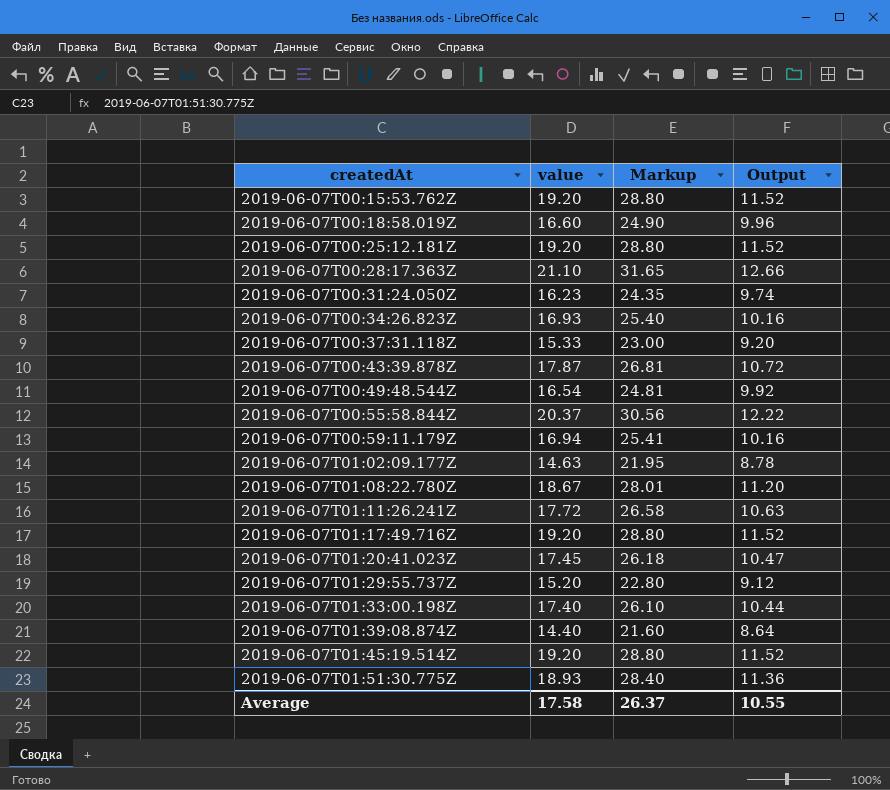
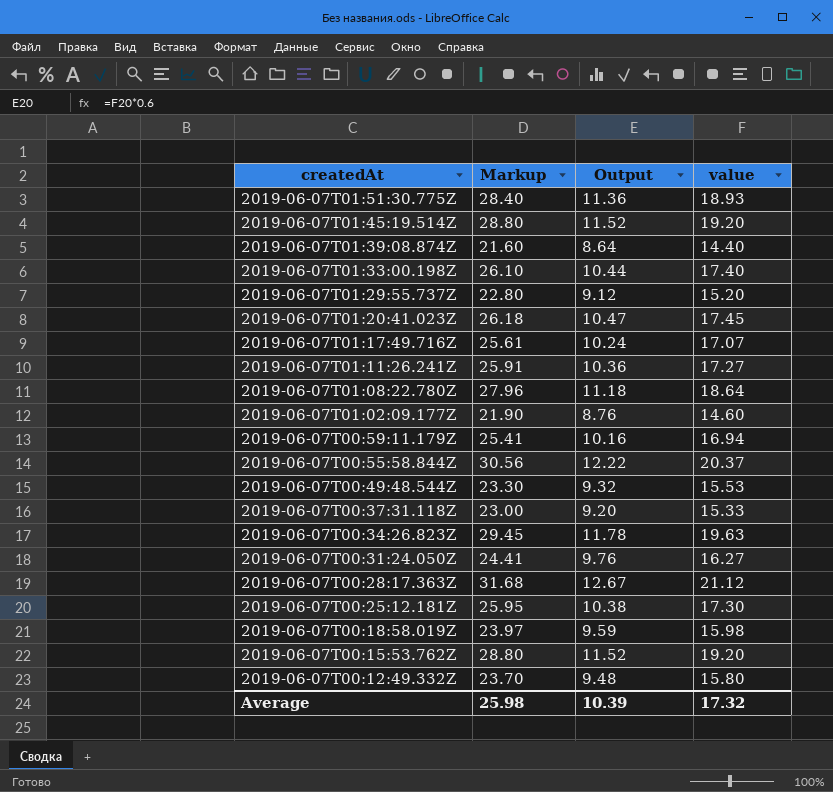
row order: createdAt ascending -> createdAt descending
column value | position: 2 -> 4
row 2019-06-07T00:43:39.878Z: 17.87 | 26.81 | 10.72 -> none
2019-06-07T01:17:49.716Z | Markup: 28.80 -> 25.61
2019-06-07T01:17:49.716Z | Output: 11.52 -> 10.24
2019-06-07T01:17:49.716Z | value: 19.20 -> 17.07
2019-06-07T01:11:26.241Z | Markup: 26.58 -> 25.91
2019-06-07T01:11:26.241Z | Output: 10.63 -> 10.36
2019-06-07T01:11:26.241Z | value: 17.72 -> 17.27
2019-06-07T01:08:22.780Z | Markup: 28.01 -> 27.96
2019-06-07T01:08:22.780Z | Output: 11.20 -> 11.18
2019-06-07T01:08:22.780Z | value: 18.67 -> 18.64
2019-06-07T01:02:09.177Z | Markup: 21.95 -> 21.90
2019-06-07T01:02:09.177Z | Output: 8.78 -> 8.76
2019-06-07T01:02:09.177Z | value: 14.63 -> 14.60
2019-06-07T00:49:48.544Z | Markup: 24.81 -> 23.30
2019-06-07T00:49:48.544Z | Output: 9.92 -> 9.32
2019-06-07T00:49:48.544Z | value: 16.54 -> 15.53
2019-06-07T00:34:26.823Z | Markup: 25.40 -> 29.45
2019-06-07T00:34:26.823Z | Output: 10.16 -> 11.78
2019-06-07T00:34:26.823Z | value: 16.93 -> 19.63
2019-06-07T00:31:24.050Z | Markup: 24.35 -> 24.41
2019-06-07T00:31:24.050Z | Output: 9.74 -> 9.76
2019-06-07T00:31:24.050Z | value: 16.23 -> 16.27
2019-06-07T00:28:17.363Z | Markup: 31.65 -> 31.68
2019-06-07T00:28:17.363Z | Output: 12.66 -> 12.67
2019-06-07T00:28:17.363Z | value: 21.10 -> 21.12
2019-06-07T00:25:12.181Z | Markup: 28.80 -> 25.95
2019-06-07T00:25:12.181Z | Output: 11.52 -> 10.38
2019-06-07T00:25:12.181Z | value: 19.20 -> 17.30
2019-06-07T00:18:58.019Z | Markup: 24.90 -> 23.97
2019-06-07T00:18:58.019Z | Output: 9.96 -> 9.59
2019-06-07T00:18:58.019Z | value: 16.60 -> 15.98
row 2019-06-07T00:12:49.332Z: none -> 23.70 | 9.48 | 15.80
Average | Markup: 26.37 -> 25.98
Average | Output: 10.55 -> 10.39
Average | value: 17.58 -> 17.32

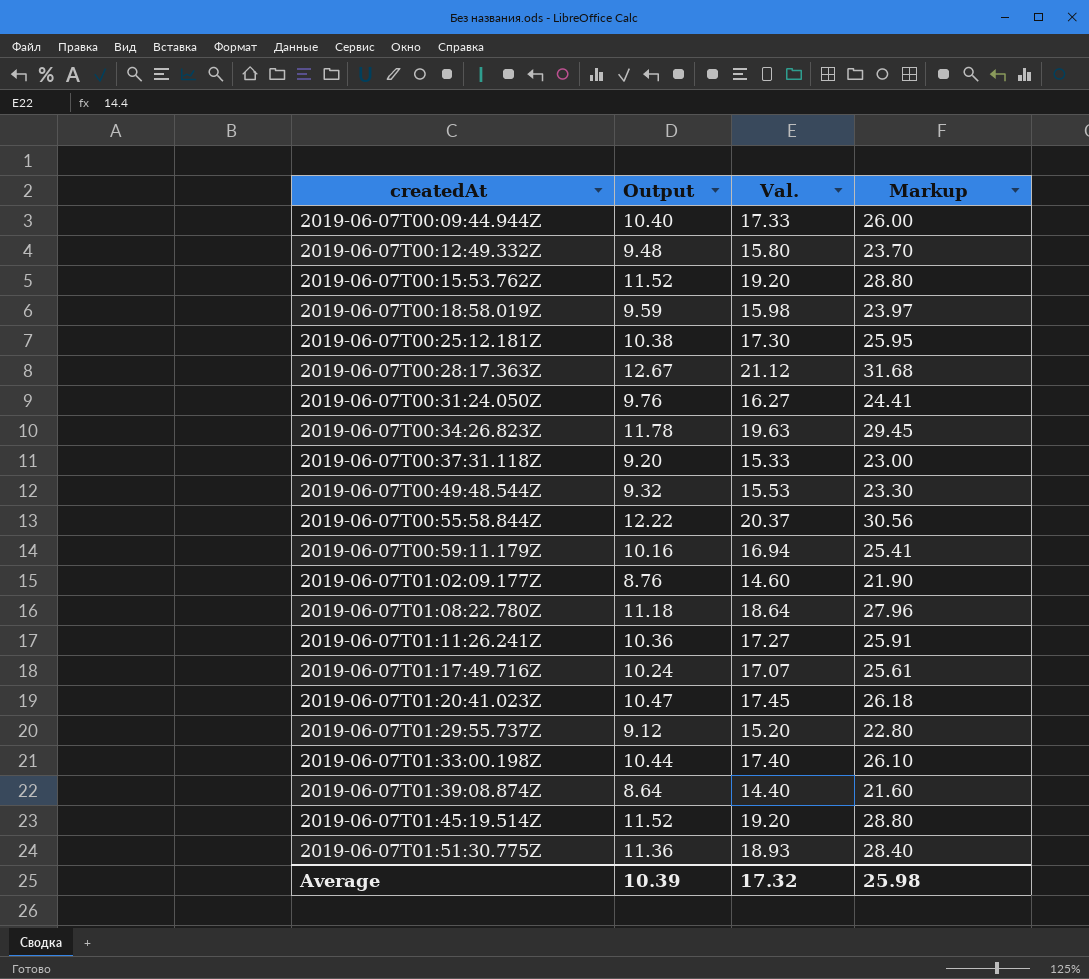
row order: createdAt descending -> createdAt ascending
column name: value -> Val.
column Markup | position: 2 -> 4
row 2019-06-07T00:09:44.944Z: none -> 10.40 | 17.33 | 26.00

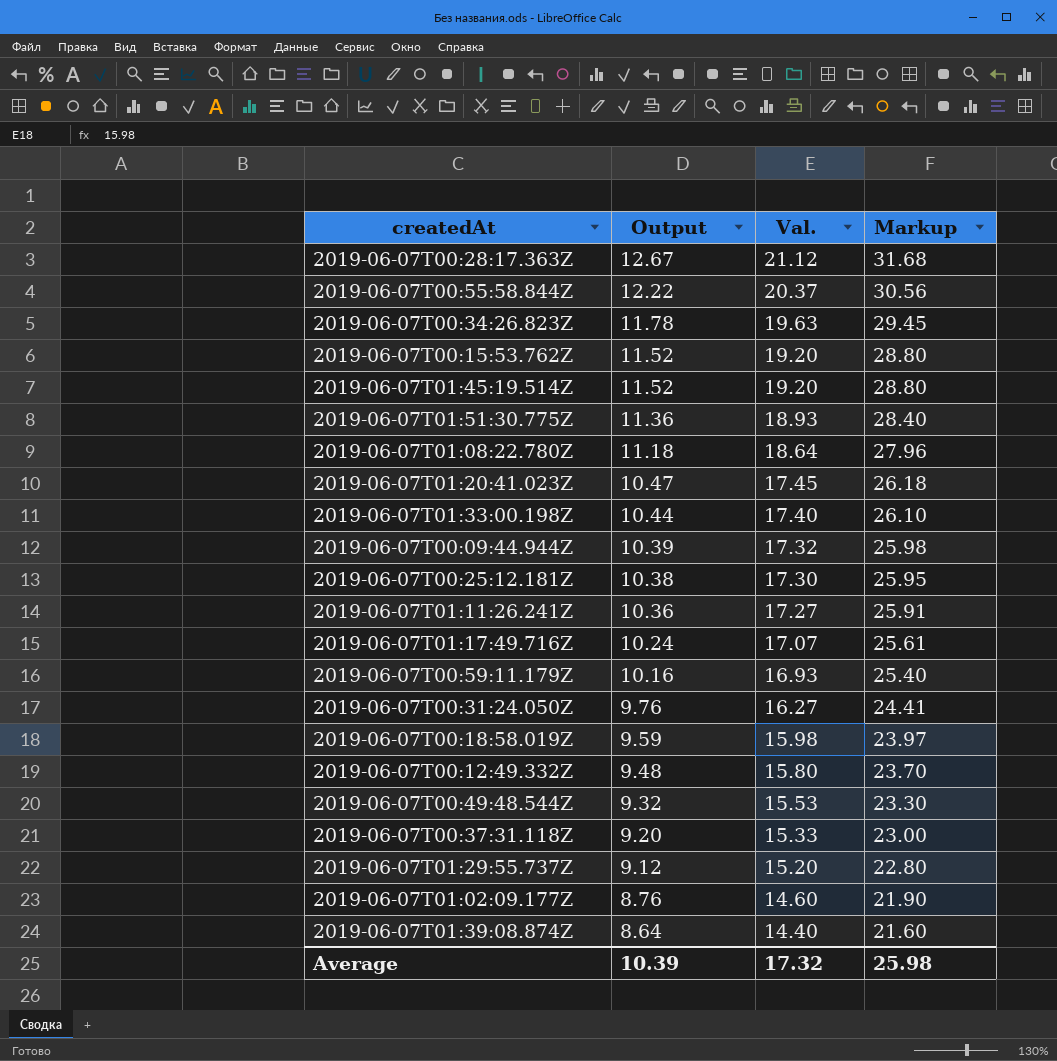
row order: createdAt ascending -> Output descending
2019-06-07T00:09:44.944Z | Output: 10.40 -> 10.39
2019-06-07T00:09:44.944Z | Val.: 17.33 -> 17.32
2019-06-07T00:09:44.944Z | Markup: 26.00 -> 25.98
2019-06-07T00:59:11.179Z | Val.: 16.94 -> 16.93
2019-06-07T00:59:11.179Z | Markup: 25.41 -> 25.40

